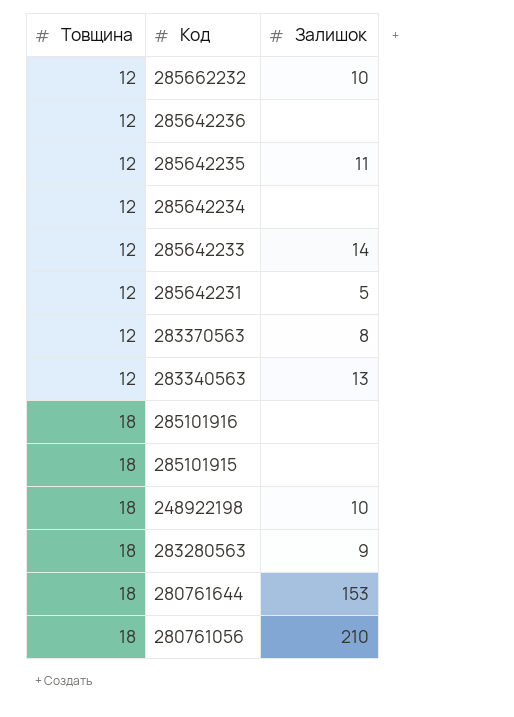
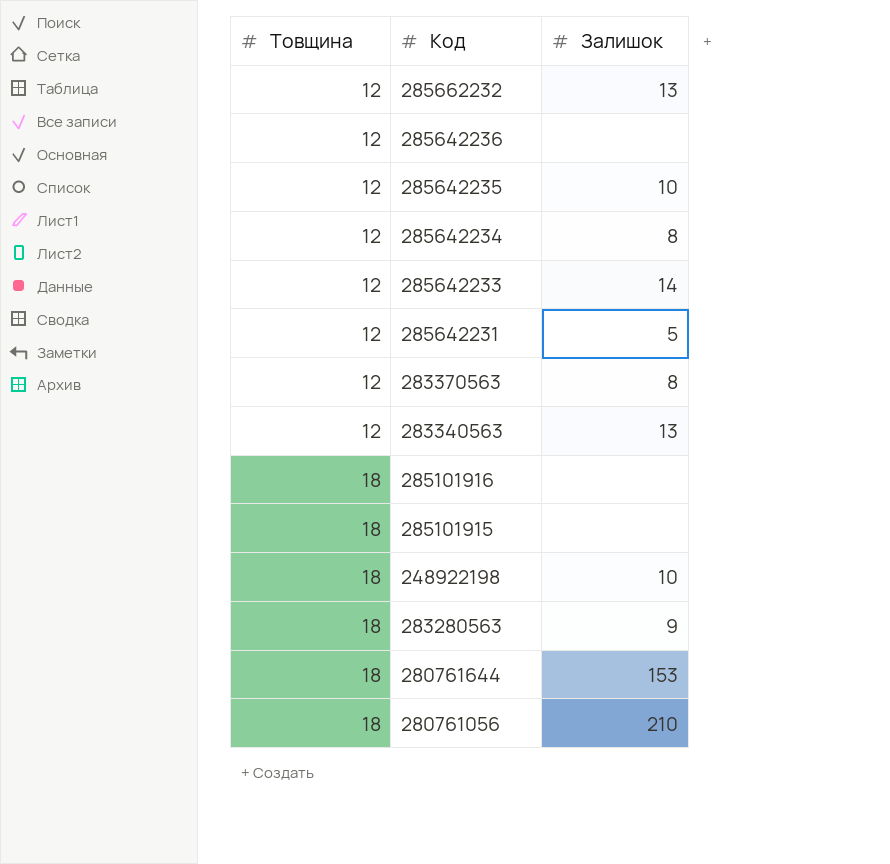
285662232 | Залишок: 10 -> 13
285642235 | Залишок: 11 -> 10
285642234 | Залишок: none -> 8

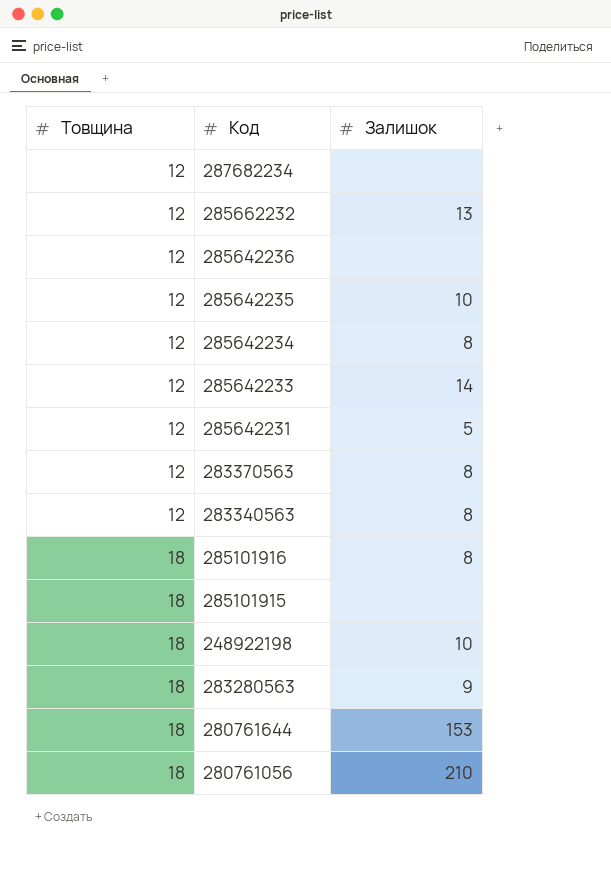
row 287682234: none -> 12 | none
283340563 | Залишок: 13 -> 8
285101916 | Залишок: none -> 8

